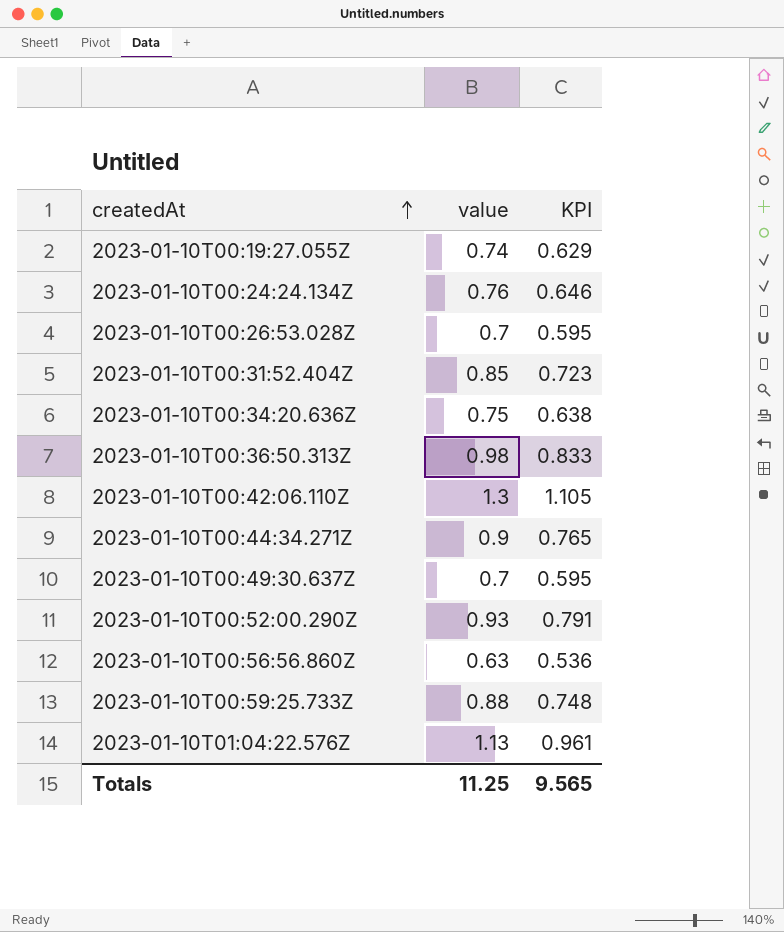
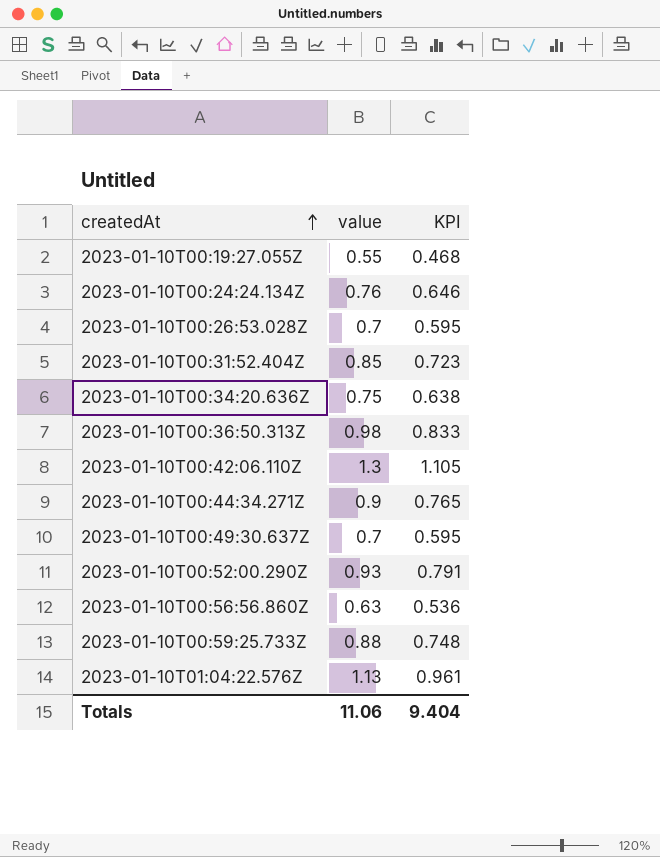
2023-01-10T00:19:27.055Z | value: 0.74 -> 0.55
2023-01-10T00:19:27.055Z | KPI: 0.629 -> 0.468
Totals | value: 11.25 -> 11.06
Totals | KPI: 9.565 -> 9.404

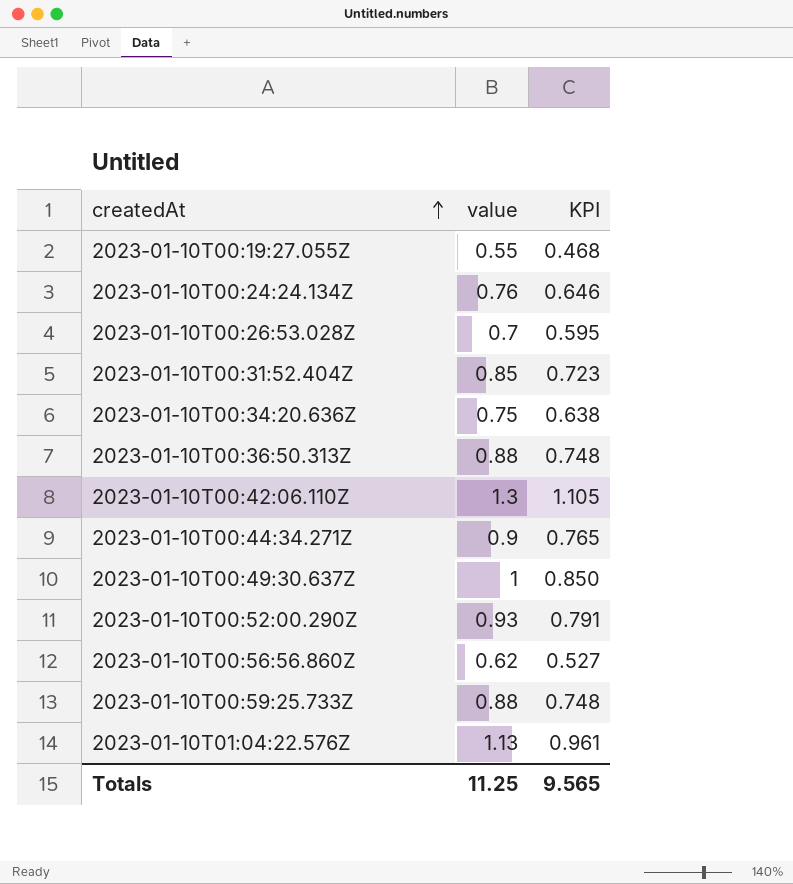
2023-01-10T00:36:50.313Z | value: 0.98 -> 0.88
2023-01-10T00:36:50.313Z | KPI: 0.833 -> 0.748
2023-01-10T00:49:30.637Z | value: 0.7 -> 1
2023-01-10T00:49:30.637Z | KPI: 0.595 -> 0.850
2023-01-10T00:56:56.860Z | value: 0.63 -> 0.62
2023-01-10T00:56:56.860Z | KPI: 0.536 -> 0.527
Totals | value: 11.06 -> 11.25
Totals | KPI: 9.404 -> 9.565

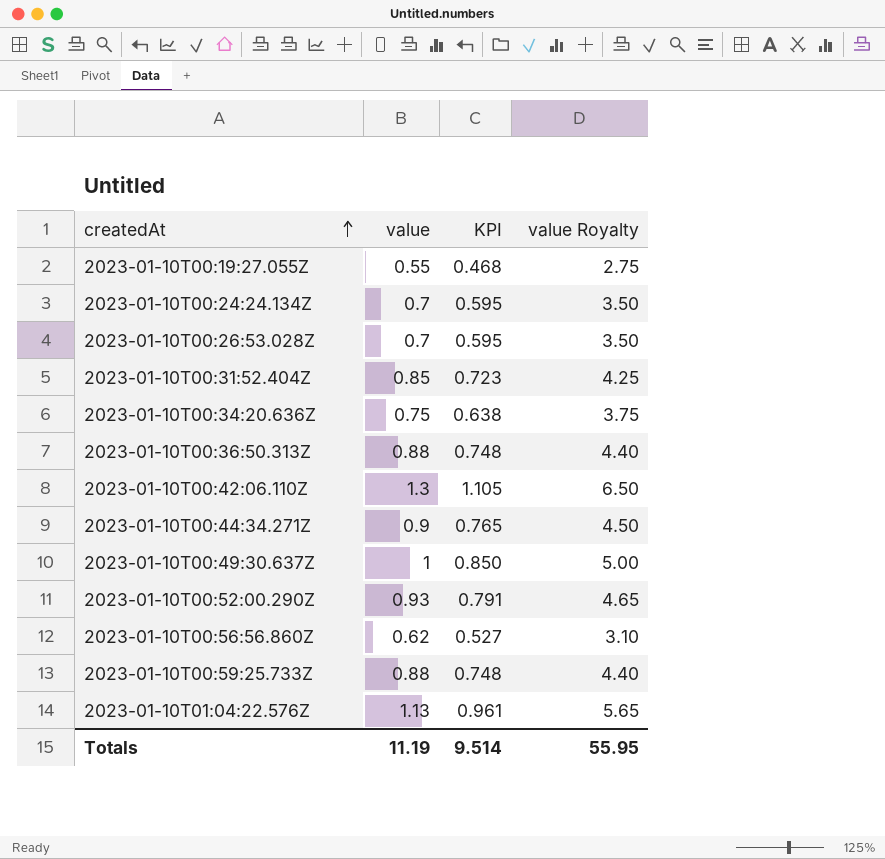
column value Royalty | formula: none -> [value] * 5
2023-01-10T00:24:24.134Z | value: 0.76 -> 0.7
2023-01-10T00:24:24.134Z | KPI: 0.646 -> 0.595
Totals | value: 11.25 -> 11.19
Totals | KPI: 9.565 -> 9.514

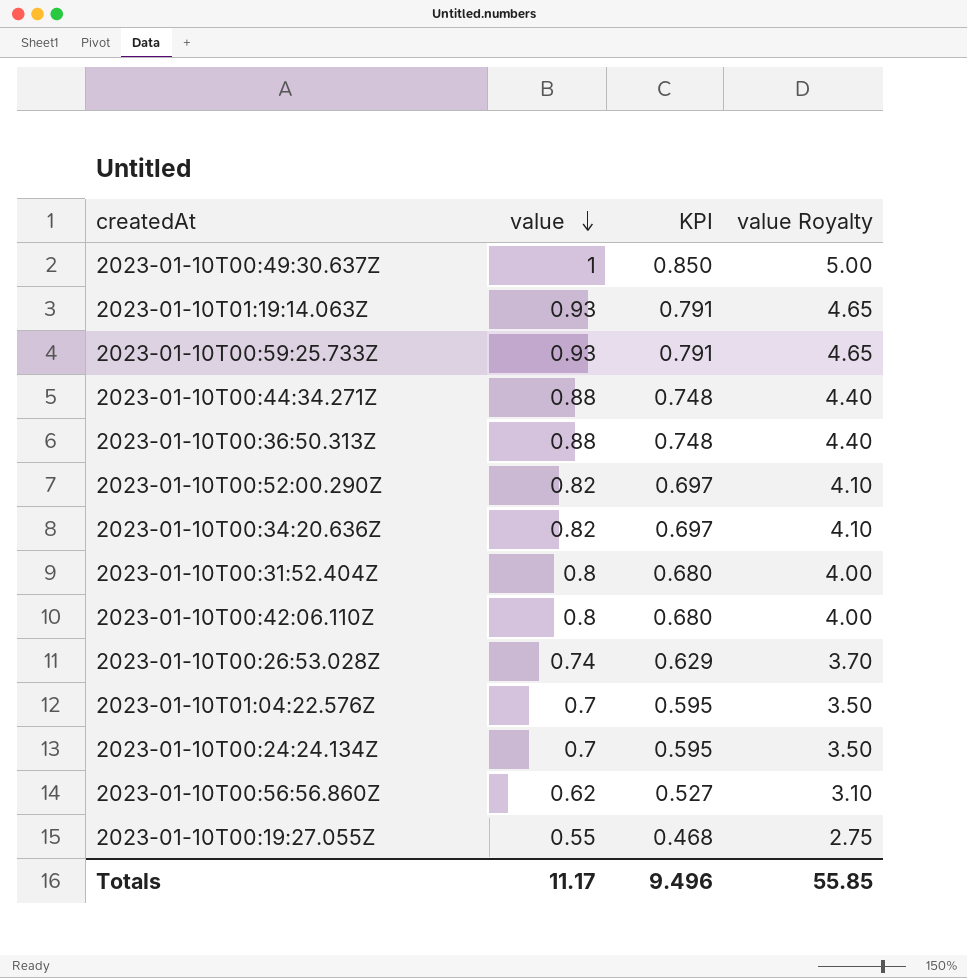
row order: createdAt ascending -> value descending
row 2023-01-10T01:19:14.063Z: none -> 0.93 | 0.791 | 4.65
2023-01-10T00:59:25.733Z | value: 0.88 -> 0.93
2023-01-10T00:59:25.733Z | KPI: 0.748 -> 0.791
2023-01-10T00:59:25.733Z | value Royalty: 4.40 -> 4.65
2023-01-10T00:44:34.271Z | value: 0.9 -> 0.88
2023-01-10T00:44:34.271Z | KPI: 0.765 -> 0.748
2023-01-10T00:44:34.271Z | value Royalty: 4.50 -> 4.40
2023-01-10T00:52:00.290Z | value: 0.93 -> 0.82
2023-01-10T00:52:00.290Z | KPI: 0.791 -> 0.697
2023-01-10T00:52:00.290Z | value Royalty: 4.65 -> 4.10
2023-01-10T00:34:20.636Z | value: 0.75 -> 0.82
2023-01-10T00:34:20.636Z | KPI: 0.638 -> 0.697
2023-01-10T00:34:20.636Z | value Royalty: 3.75 -> 4.10
2023-01-10T00:31:52.404Z | value: 0.85 -> 0.8
2023-01-10T00:31:52.404Z | KPI: 0.723 -> 0.680
2023-01-10T00:31:52.404Z | value Royalty: 4.25 -> 4.00
2023-01-10T00:42:06.110Z | value: 1.3 -> 0.8
2023-01-10T00:42:06.110Z | KPI: 1.105 -> 0.680
2023-01-10T00:42:06.110Z | value Royalty: 6.50 -> 4.00
2023-01-10T00:26:53.028Z | value: 0.7 -> 0.74
2023-01-10T00:26:53.028Z | KPI: 0.595 -> 0.629
2023-01-10T00:26:53.028Z | value Royalty: 3.50 -> 3.70
2023-01-10T01:04:22.576Z | value: 1.13 -> 0.7
2023-01-10T01:04:22.576Z | KPI: 0.961 -> 0.595
2023-01-10T01:04:22.576Z | value Royalty: 5.65 -> 3.50
Totals | value: 11.19 -> 11.17
Totals | KPI: 9.514 -> 9.496
Totals | value Royalty: 55.95 -> 55.85

